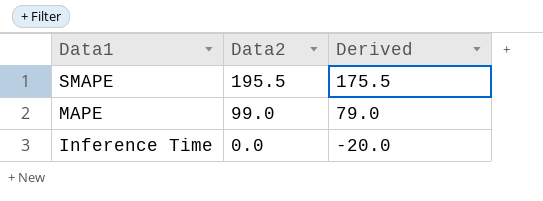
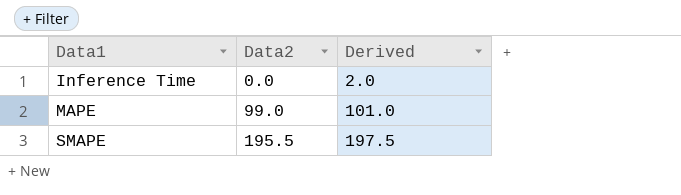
row order: Data1 descending -> Data1 ascending
column Derived | formula: [Data2] - 20 -> [Data2] + 2

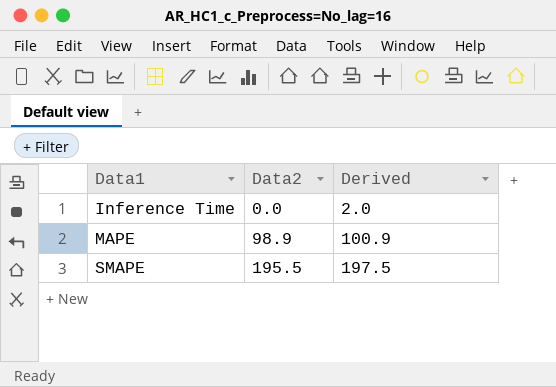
MAPE | Data2: 99.0 -> 98.9
MAPE | Derived: 101.0 -> 100.9

